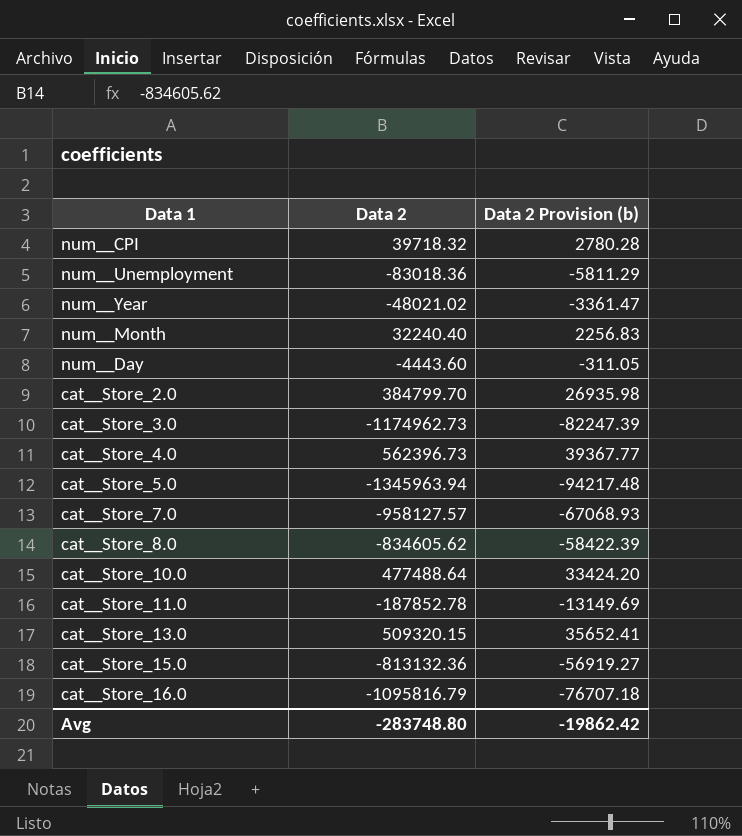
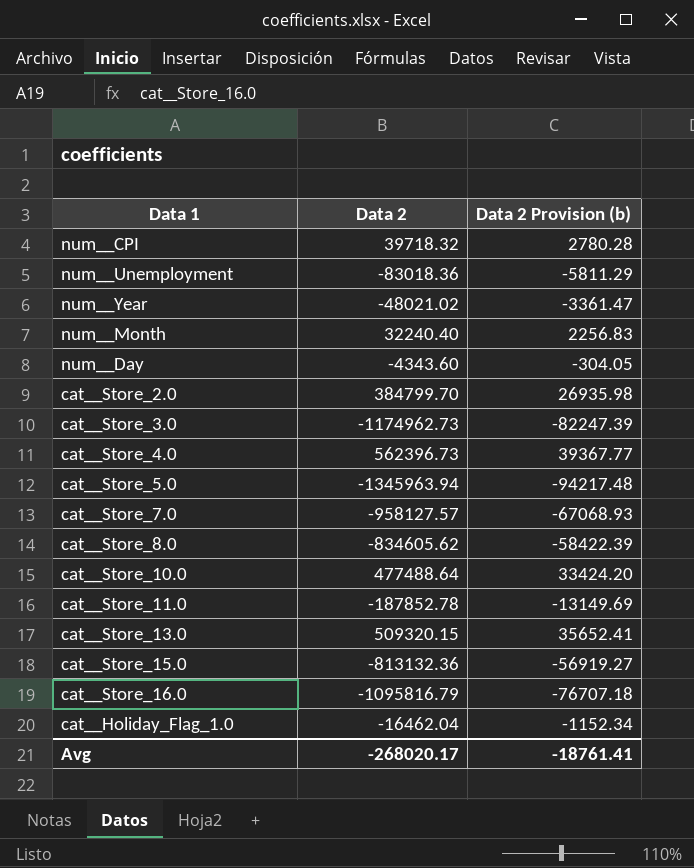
num__Day | Data 2: -4443.60 -> -4343.60
num__Day | Data 2 Provision (b): -311.05 -> -304.05
row cat__Holiday_Flag_1.0: none -> -16462.04 | -1152.34
Avg | Data 2: -283748.80 -> -268020.17
Avg | Data 2 Provision (b): -19862.42 -> -18761.41

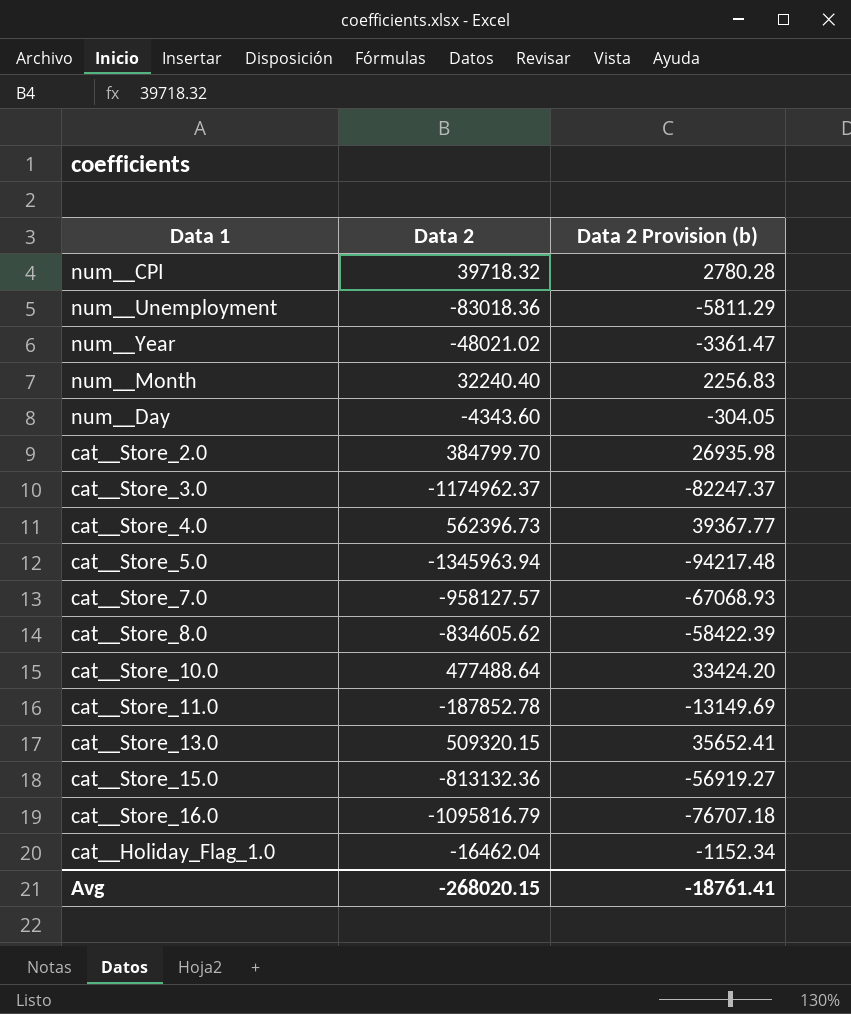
cat__Store_3.0 | Data 2: -1174962.73 -> -1174962.37
cat__Store_3.0 | Data 2 Provision (b): -82247.39 -> -82247.37
Avg | Data 2: -268020.17 -> -268020.15

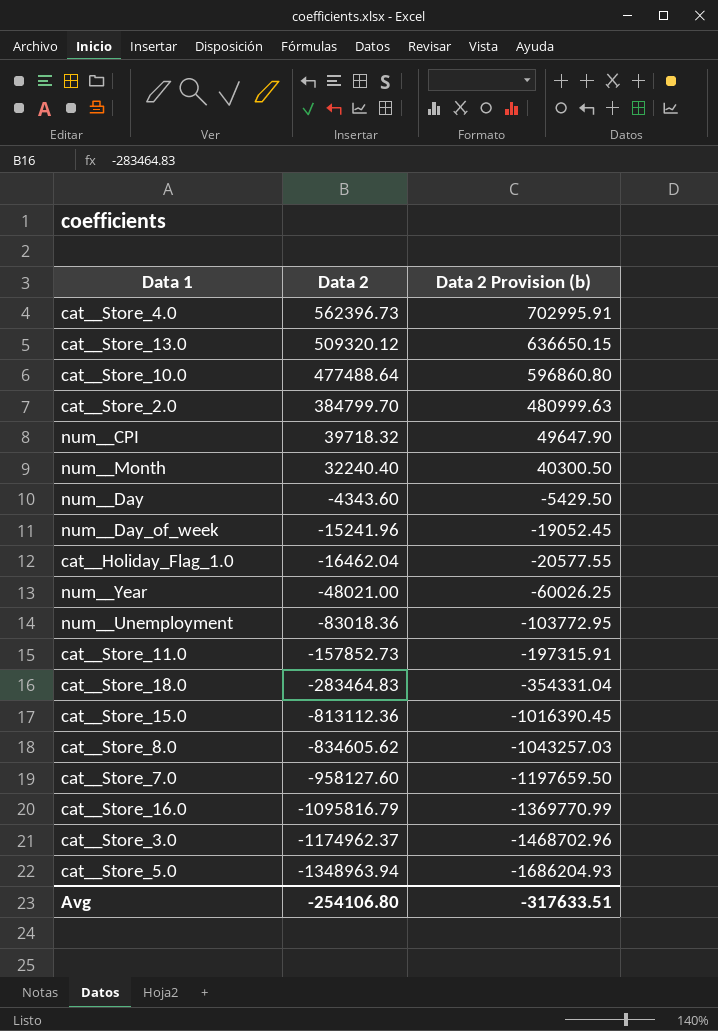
row order: none -> Data 2 descending
column Data 2 Provision (b) | formula: [Data 2] * 0.07 -> [Data 2] * 1.25
cat__Store_13.0 | Data 2: 509320.15 -> 509320.12
row num__Day_of_week: none -> -15241.96 | -19052.45
num__Year | Data 2: -48021.02 -> -48021.00
cat__Store_11.0 | Data 2: -187852.78 -> -157852.73
row cat__Store_18.0: none -> -283464.83 | -354331.04
cat__Store_15.0 | Data 2: -813132.36 -> -813112.36
cat__Store_7.0 | Data 2: -958127.57 -> -958127.60
cat__Store_5.0 | Data 2: -1345963.94 -> -1348963.94
Avg | Data 2: -268020.15 -> -254106.80
Avg | Data 2 Provision (b): -18761.41 -> -317633.51

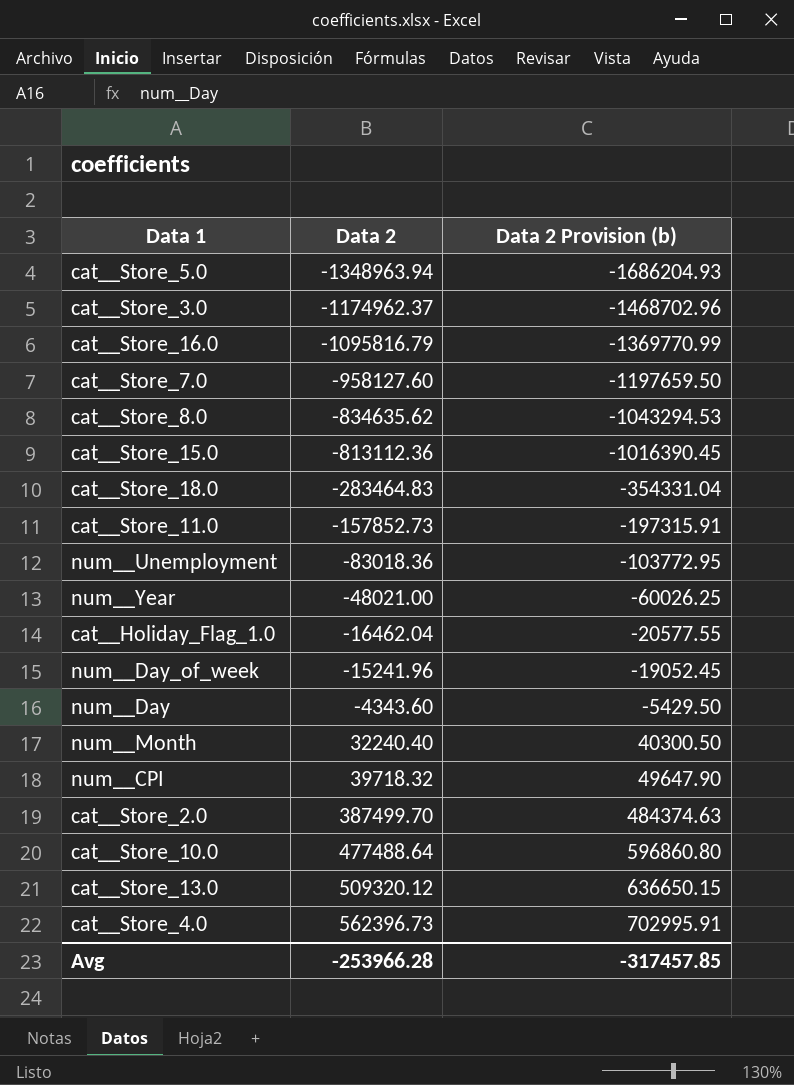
row order: Data 2 descending -> Data 2 ascending
cat__Store_8.0 | Data 2: -834605.62 -> -834635.62
cat__Store_8.0 | Data 2 Provision (b): -1043257.03 -> -1043294.53
cat__Store_2.0 | Data 2: 384799.70 -> 387499.70
cat__Store_2.0 | Data 2 Provision (b): 480999.63 -> 484374.63
Avg | Data 2: -254106.80 -> -253966.28
Avg | Data 2 Provision (b): -317633.51 -> -317457.85

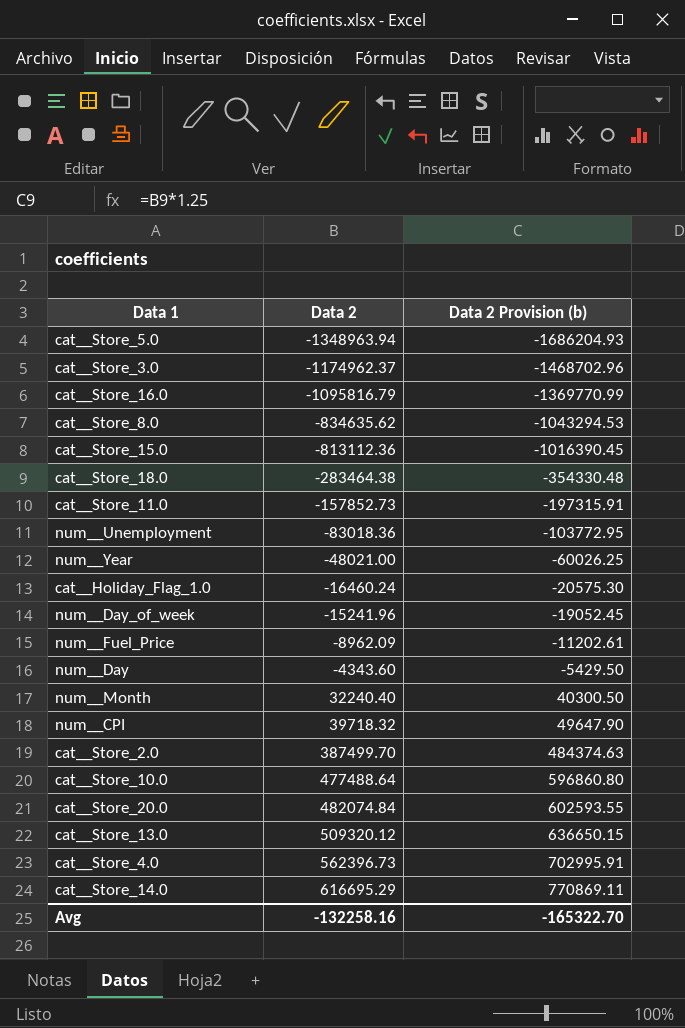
row cat__Store_7.0: -958127.60 | -1197659.50 -> none
cat__Store_18.0 | Data 2: -283464.83 -> -283464.38
cat__Store_18.0 | Data 2 Provision (b): -354331.04 -> -354330.48
cat__Holiday_Flag_1.0 | Data 2: -16462.04 -> -16460.24
cat__Holiday_Flag_1.0 | Data 2 Provision (b): -20577.55 -> -20575.30
row num__Fuel_Price: none -> -8962.09 | -11202.61
row cat__Store_20.0: none -> 482074.84 | 602593.55
row cat__Store_14.0: none -> 616695.29 | 770869.11
Avg | Data 2: -253966.28 -> -132258.16
Avg | Data 2 Provision (b): -317457.85 -> -165322.70

